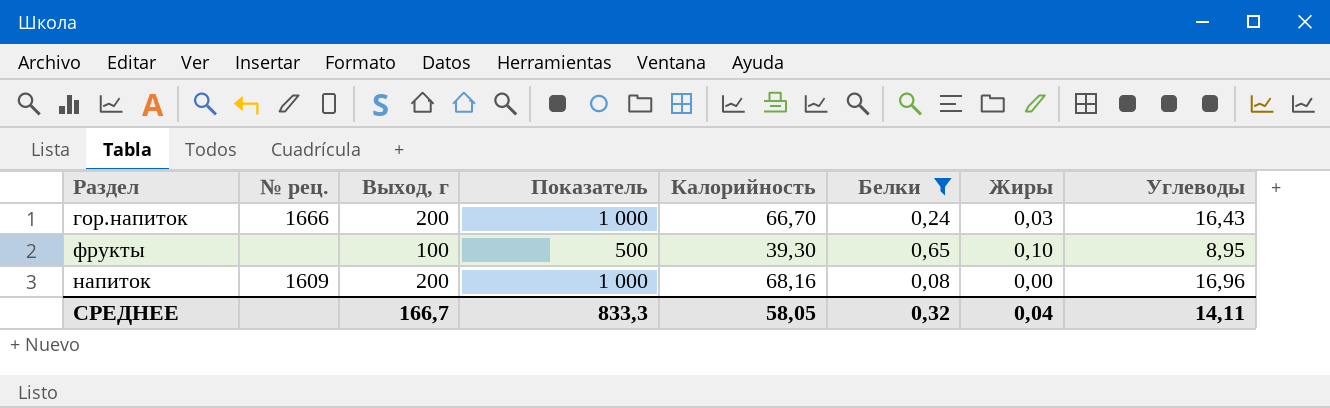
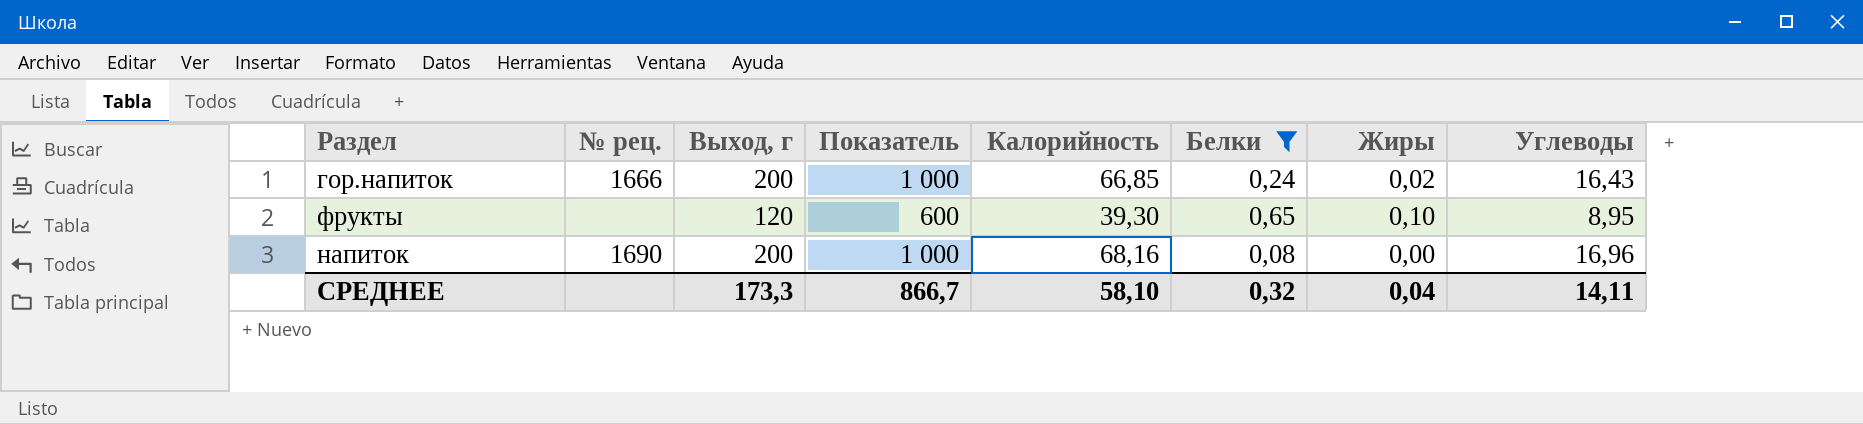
гор.напиток | Калорийность: 66,70 -> 66,85
гор.напиток | Жиры: 0,03 -> 0,02
фрукты | Выход, г: 100 -> 120
фрукты | Показатель: 500 -> 600
напиток | № рец.: 1609 -> 1690
СРЕДНЕЕ | Выход, г: 166,7 -> 173,3
СРЕДНЕЕ | Показатель: 833,3 -> 866,7
СРЕДНЕЕ | Калорийность: 58,05 -> 58,10

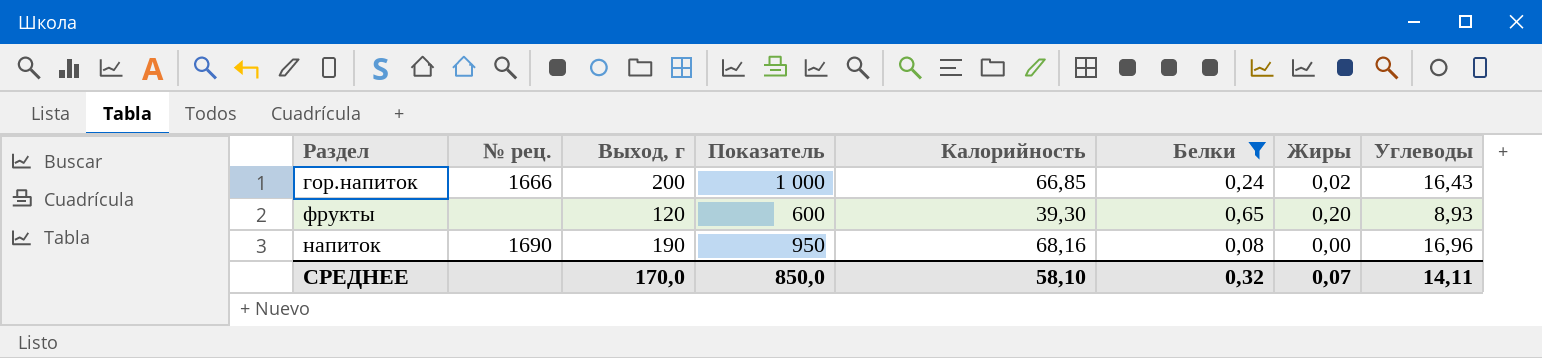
фрукты | Жиры: 0,10 -> 0,20
фрукты | Углеводы: 8,95 -> 8,93
напиток | Выход, г: 200 -> 190
напиток | Показатель: 1 000 -> 950
СРЕДНЕЕ | Выход, г: 173,3 -> 170,0
СРЕДНЕЕ | Показатель: 866,7 -> 850,0
СРЕДНЕЕ | Жиры: 0,04 -> 0,07

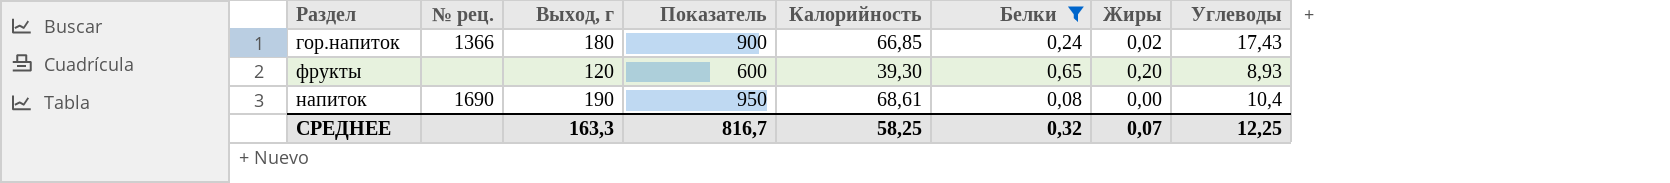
гор.напиток | № рец.: 1666 -> 1366
гор.напиток | Выход, г: 200 -> 180
гор.напиток | Показатель: 1 000 -> 900
гор.напиток | Углеводы: 16,43 -> 17,43
напиток | Калорийность: 68,16 -> 68,61
напиток | Углеводы: 16,96 -> 10,4
СРЕДНЕЕ | Выход, г: 170,0 -> 163,3
СРЕДНЕЕ | Показатель: 850,0 -> 816,7
СРЕДНЕЕ | Калорийность: 58,10 -> 58,25
СРЕДНЕЕ | Углеводы: 14,11 -> 12,25

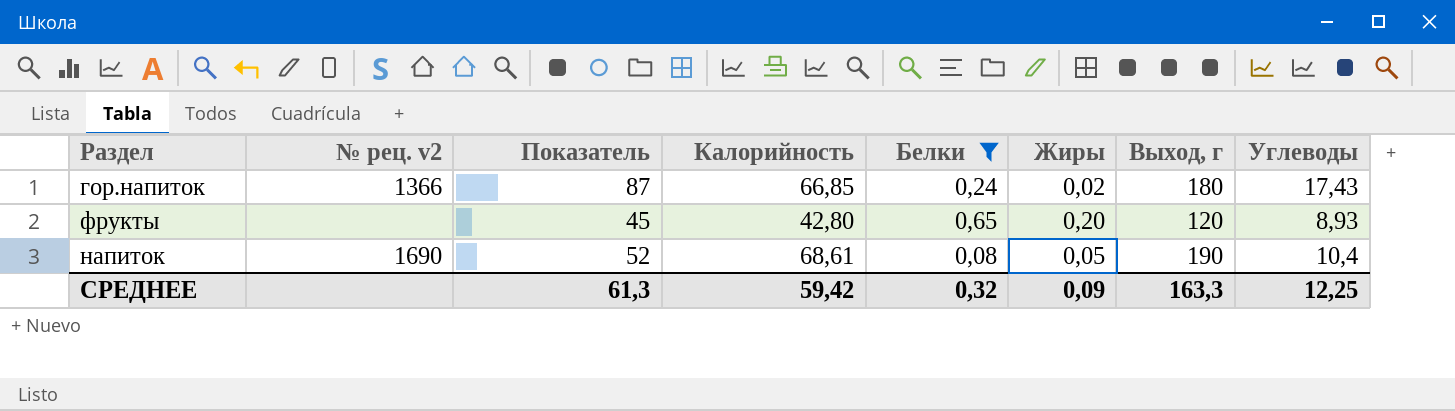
column name: № рец. -> № рец. v2
column Показатель | formula: [Выход, г] * 5 -> [Углеводы] * 5
column Выход, г | position: 3 -> 7
фрукты | Калорийность: 39,30 -> 42,80
напиток | Жиры: 0,00 -> 0,05
СРЕДНЕЕ | Показатель: 816,7 -> 61,3
СРЕДНЕЕ | Калорийность: 58,25 -> 59,42
СРЕДНЕЕ | Жиры: 0,07 -> 0,09

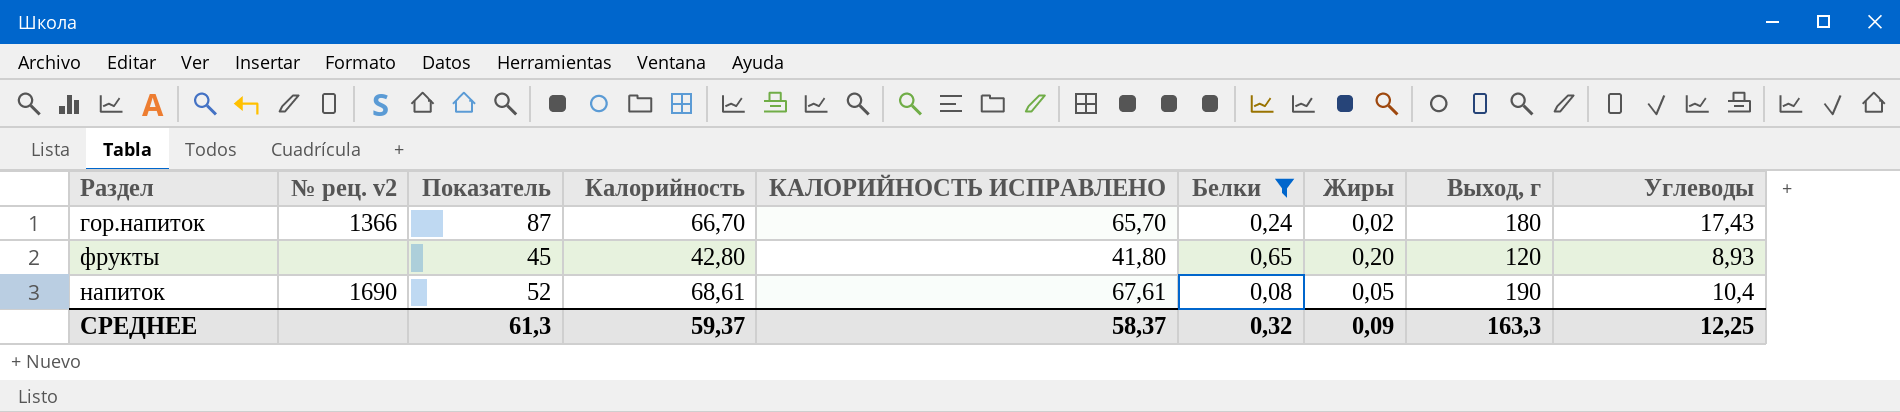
column КАЛОРИЙНОСТЬ ИСПРАВЛЕНО | formula: none -> [Калорийность] - 1
гор.напиток | Калорийность: 66,85 -> 66,70
СРЕДНЕЕ | Калорийность: 59,42 -> 59,37

